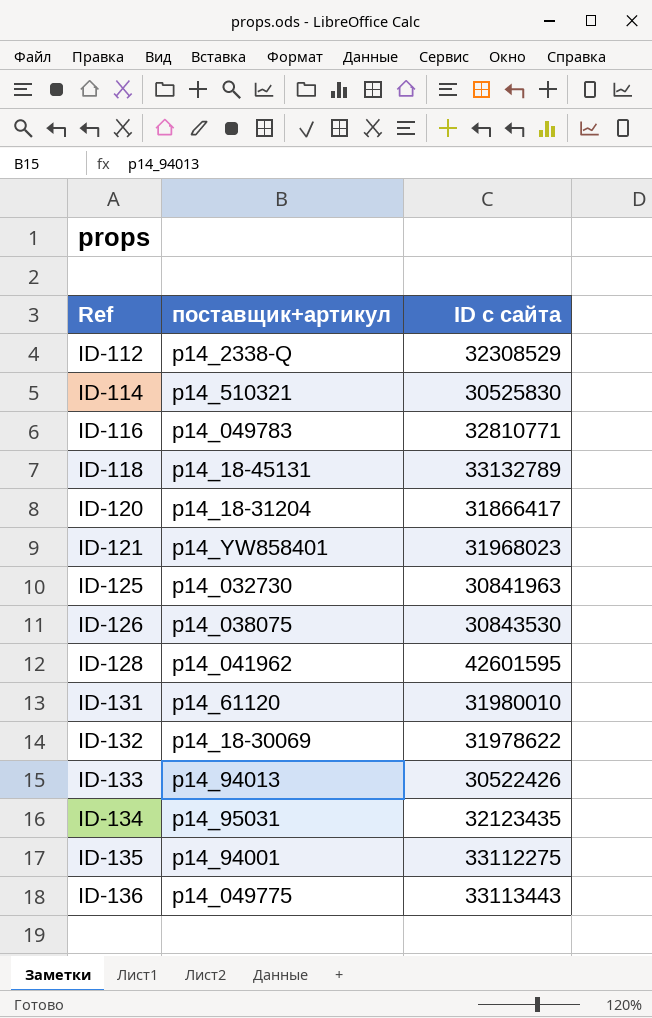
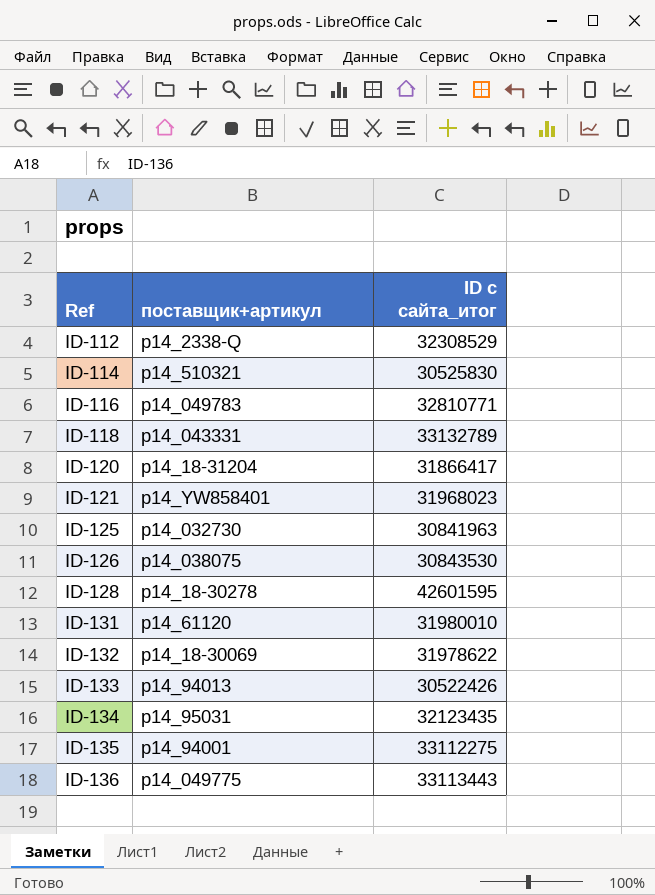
column name: ID с сайта -> ID с сайта_итог
ID-118 | поставщик+артикул: p14_18-45131 -> p14_043331
ID-128 | поставщик+артикул: p14_041962 -> p14_18-30278

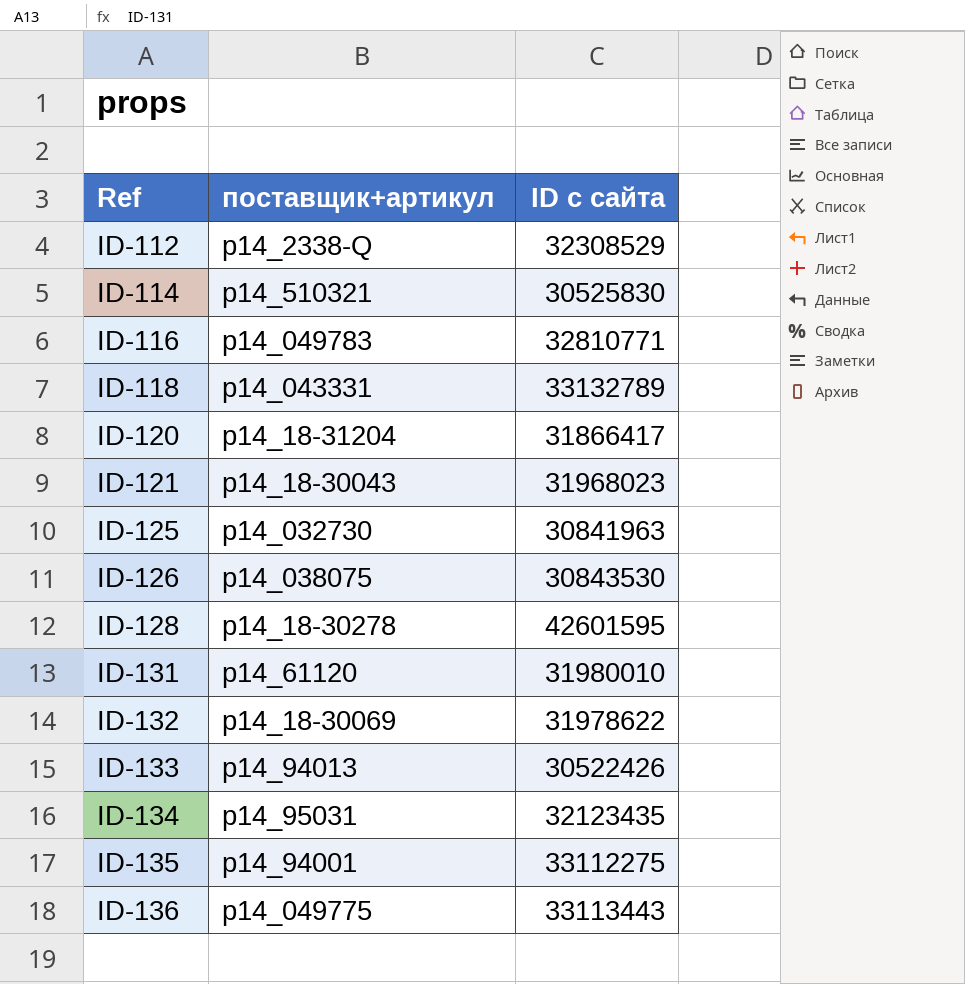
column name: ID с сайта_итог -> ID с сайта
ID-121 | поставщик+артикул: p14_YW858401 -> p14_18-30043

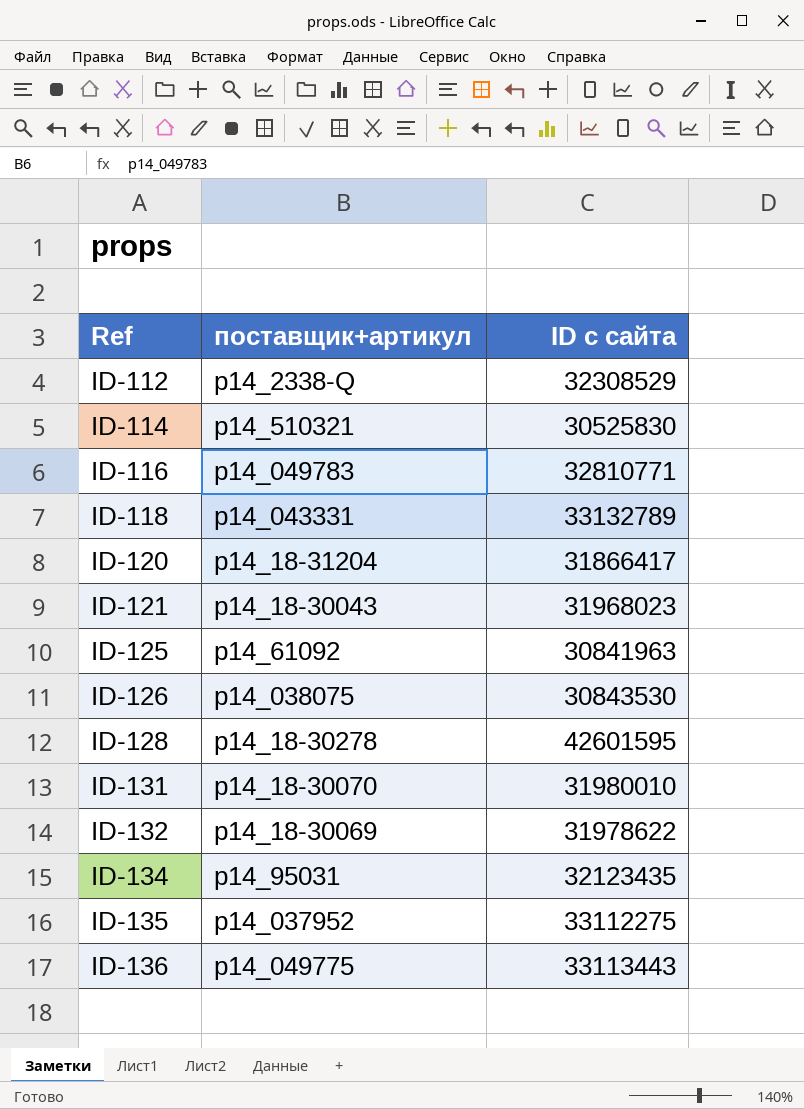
row ID-133: p14_94013 | 30522426 -> none
ID-125 | поставщик+артикул: p14_032730 -> p14_61092
ID-131 | поставщик+артикул: p14_61120 -> p14_18-30070
ID-135 | поставщик+артикул: p14_94001 -> p14_037952

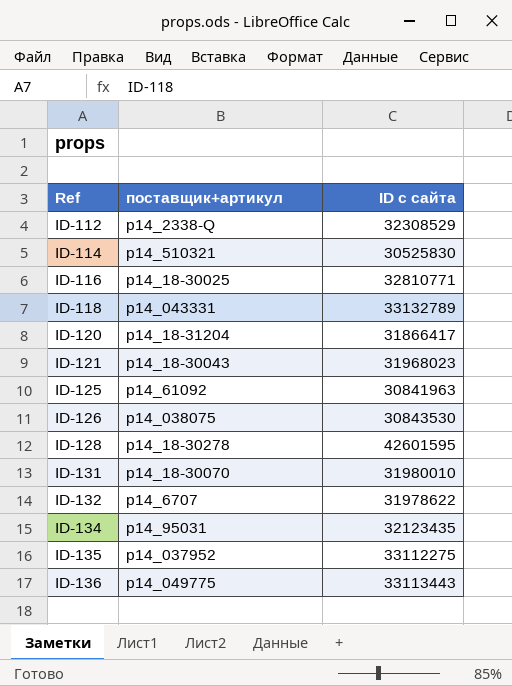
ID-116 | поставщик+артикул: p14_049783 -> p14_18-30025
ID-132 | поставщик+артикул: p14_18-30069 -> p14_6707

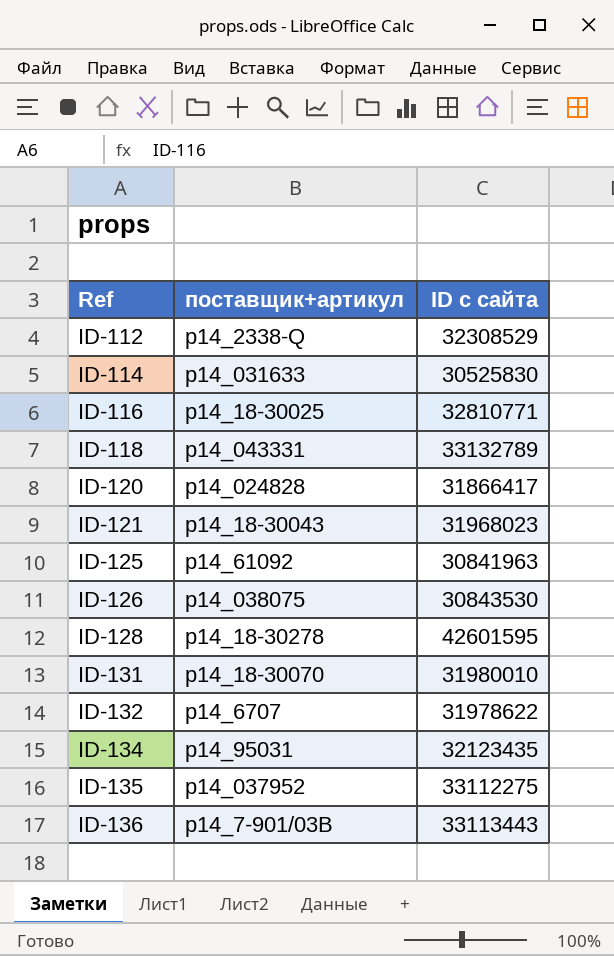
ID-114 | поставщик+артикул: p14_510321 -> p14_031633
ID-120 | поставщик+артикул: p14_18-31204 -> p14_024828
ID-136 | поставщик+артикул: p14_049775 -> p14_7-901/03B

